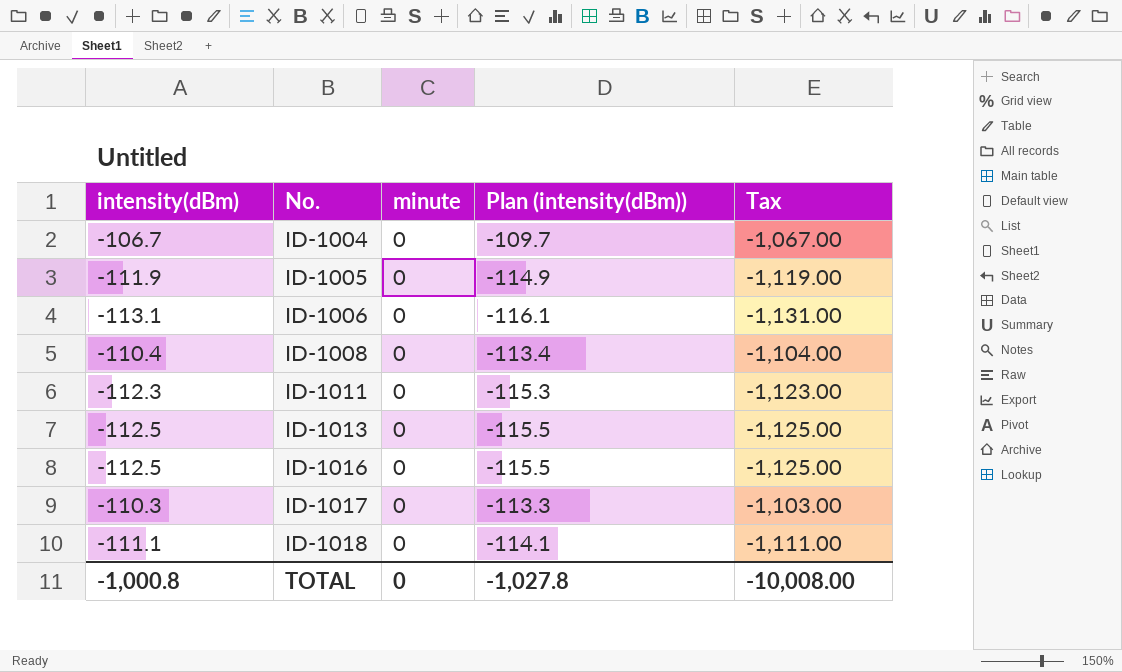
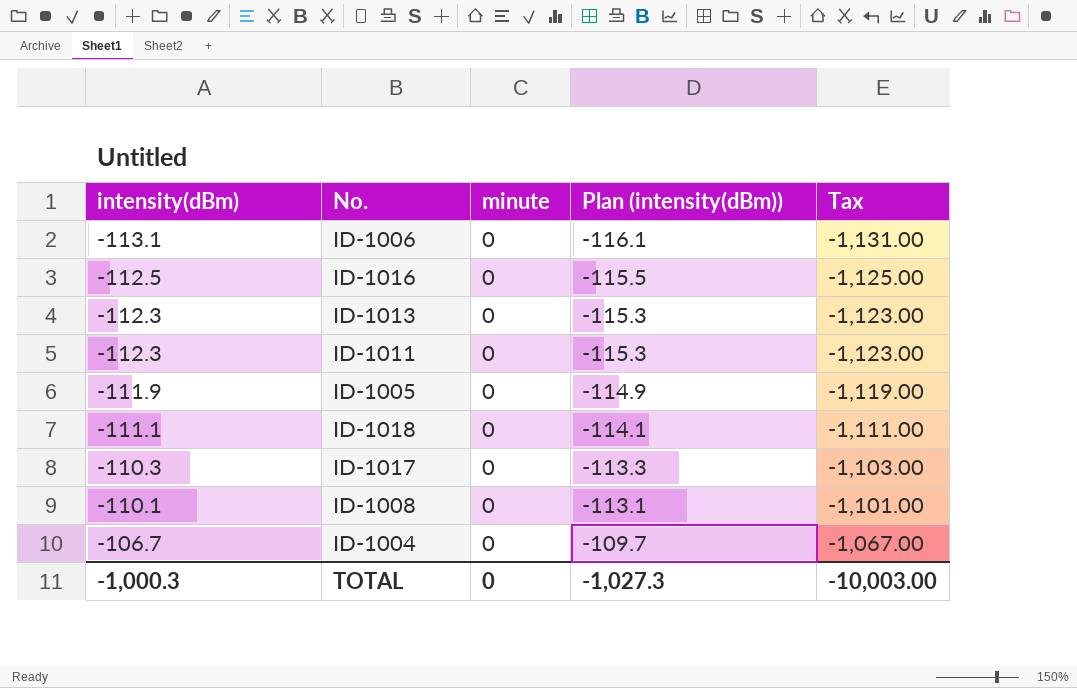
row order: No. ascending -> intensity(dBm) ascending
ID-1013 | intensity(dBm): -112.5 -> -112.3
ID-1013 | Plan (intensity(dBm)): -115.5 -> -115.3
ID-1013 | Tax: -1,125.00 -> -1,123.00
ID-1008 | intensity(dBm): -110.4 -> -110.1
ID-1008 | Plan (intensity(dBm)): -113.4 -> -113.1
ID-1008 | Tax: -1,104.00 -> -1,101.00
TOTAL | intensity(dBm): -1,000.8 -> -1,000.3
TOTAL | Plan (intensity(dBm)): -1,027.8 -> -1,027.3
TOTAL | Tax: -10,008.00 -> -10,003.00

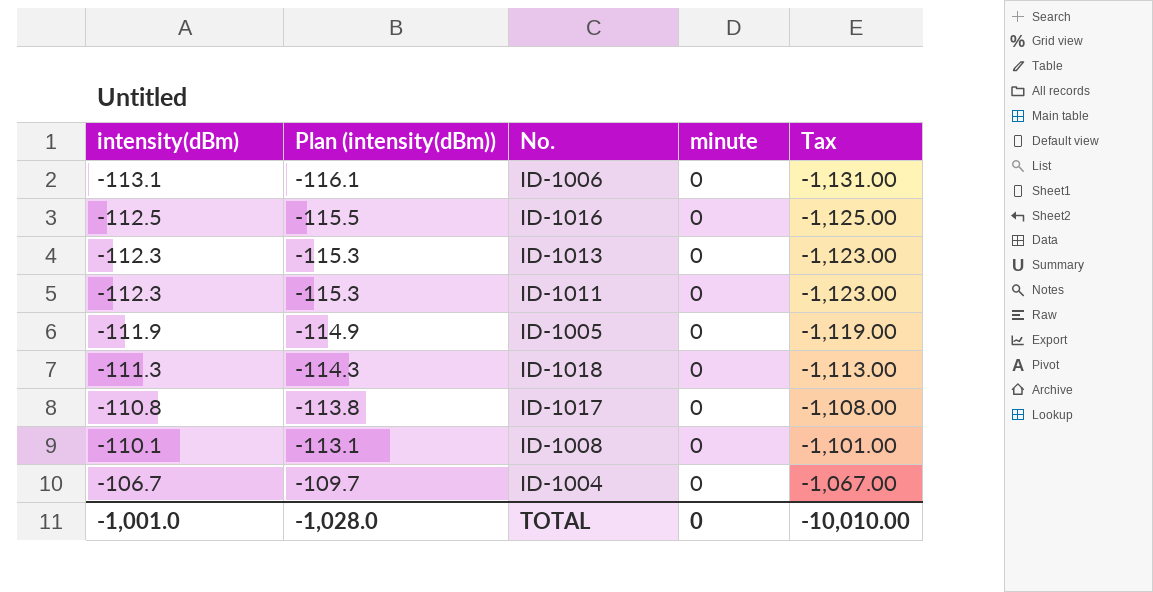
column Plan (intensity(dBm)) | position: 4 -> 2
ID-1018 | intensity(dBm): -111.1 -> -111.3
ID-1018 | Plan (intensity(dBm)): -114.1 -> -114.3
ID-1018 | Tax: -1,111.00 -> -1,113.00
ID-1017 | intensity(dBm): -110.3 -> -110.8
ID-1017 | Plan (intensity(dBm)): -113.3 -> -113.8
ID-1017 | Tax: -1,103.00 -> -1,108.00
TOTAL | intensity(dBm): -1,000.3 -> -1,001.0
TOTAL | Plan (intensity(dBm)): -1,027.3 -> -1,028.0
TOTAL | Tax: -10,003.00 -> -10,010.00

